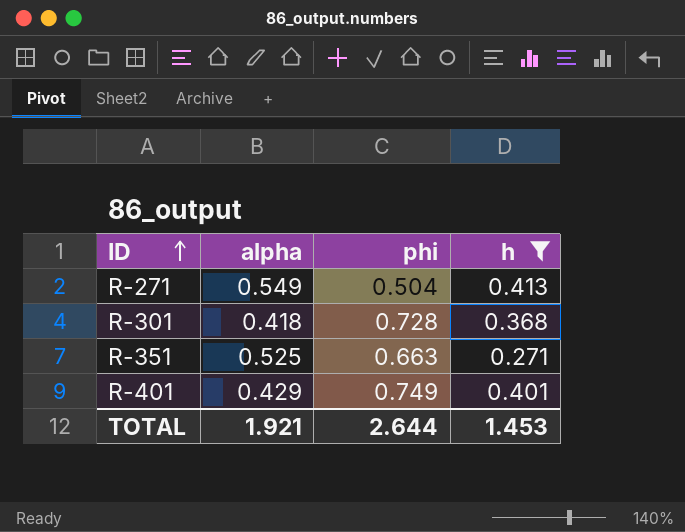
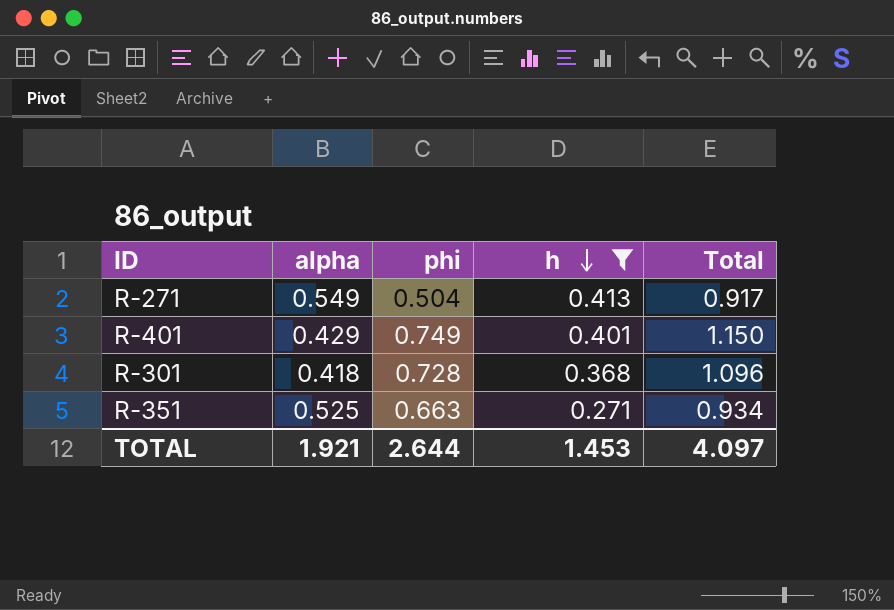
row order: ID ascending -> h descending
column Total | formula: none -> [phi] + [h]

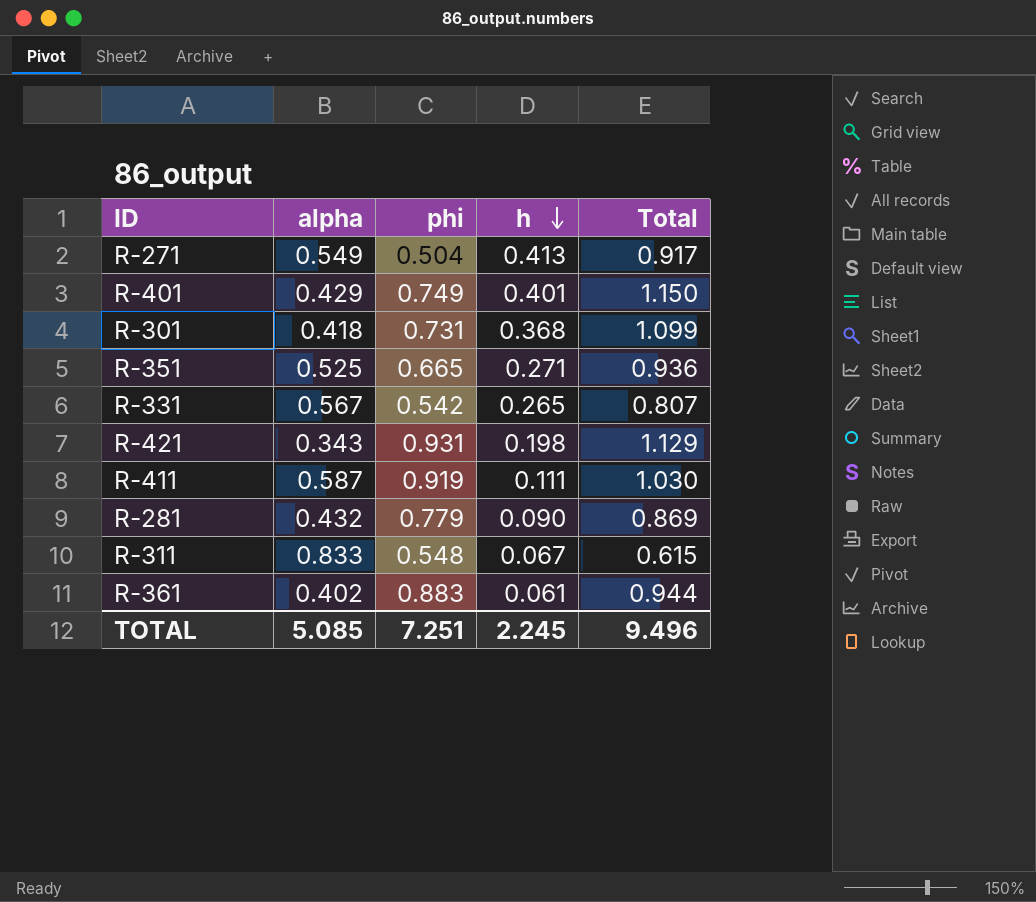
filter: h >= 0.271 -> none
R-301 | phi: 0.728 -> 0.731
R-301 | Total: 1.096 -> 1.099
R-351 | phi: 0.663 -> 0.665
R-351 | Total: 0.934 -> 0.936
TOTAL | alpha: 1.921 -> 5.085
TOTAL | phi: 2.644 -> 7.251
TOTAL | h: 1.453 -> 2.245
TOTAL | Total: 4.097 -> 9.496

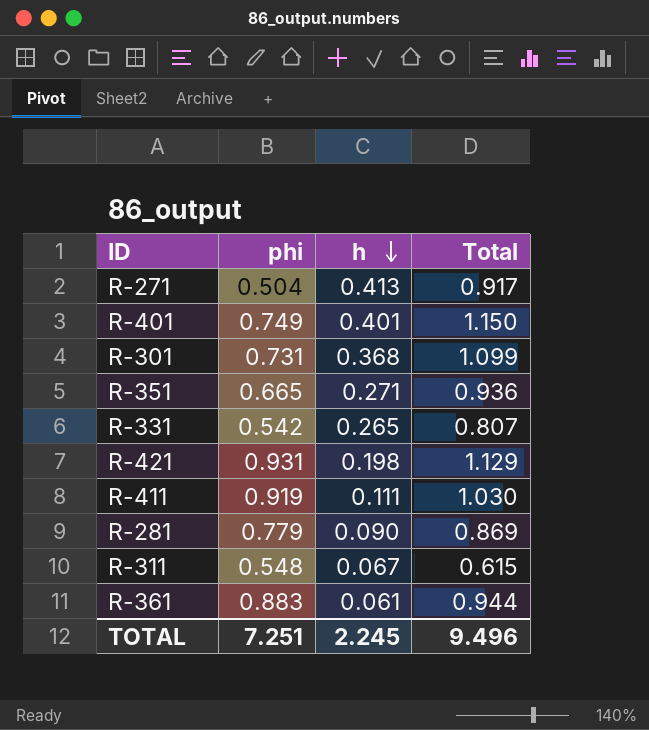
column alpha | position: 2 -> none

